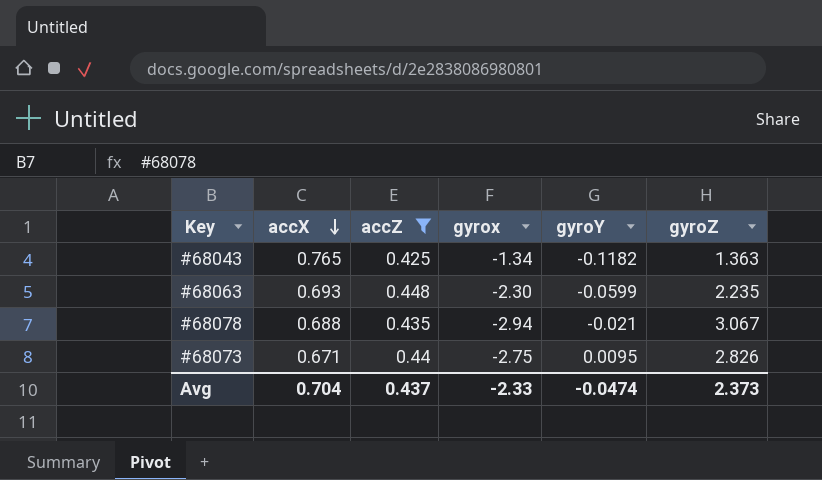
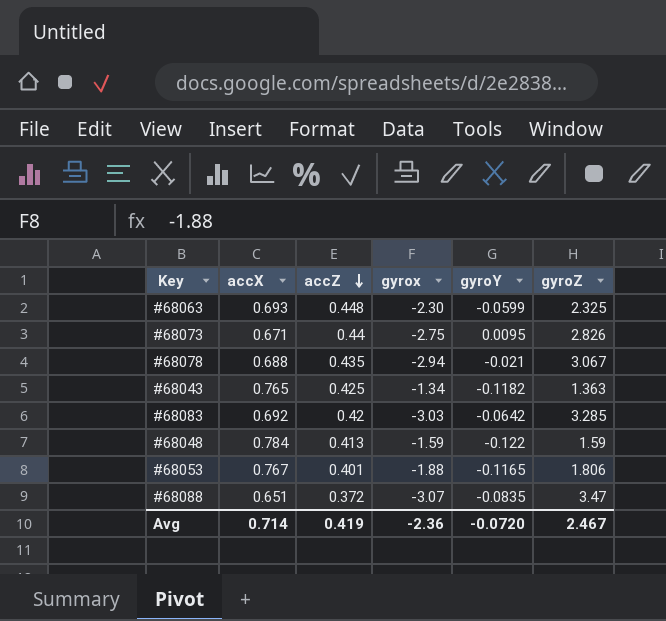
filter: accZ >= 0.425 -> none
row order: accX descending -> accZ descending
#68063 | gyroZ: 2.235 -> 2.325
Avg | accX: 0.704 -> 0.714
Avg | accZ: 0.437 -> 0.419
Avg | gyrox: -2.33 -> -2.36
Avg | gyroY: -0.0474 -> -0.0720
Avg | gyroZ: 2.373 -> 2.467

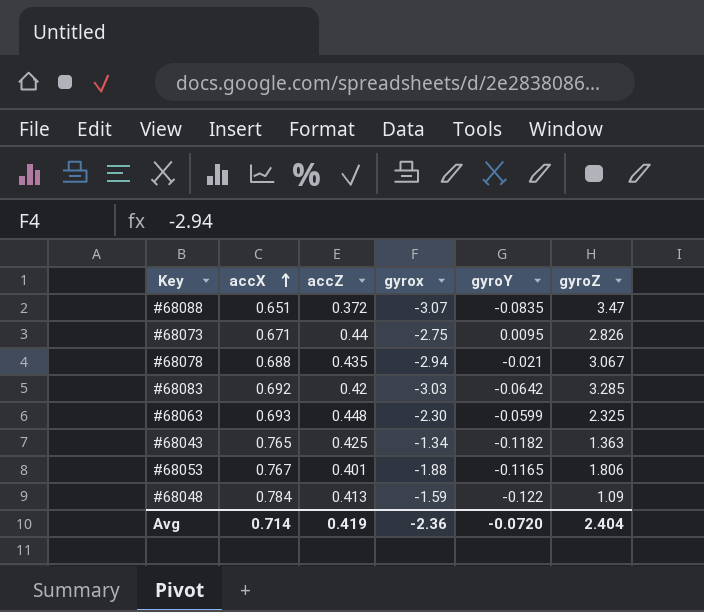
row order: accZ descending -> accX ascending
#68048 | gyroZ: 1.59 -> 1.09
Avg | gyroZ: 2.467 -> 2.404

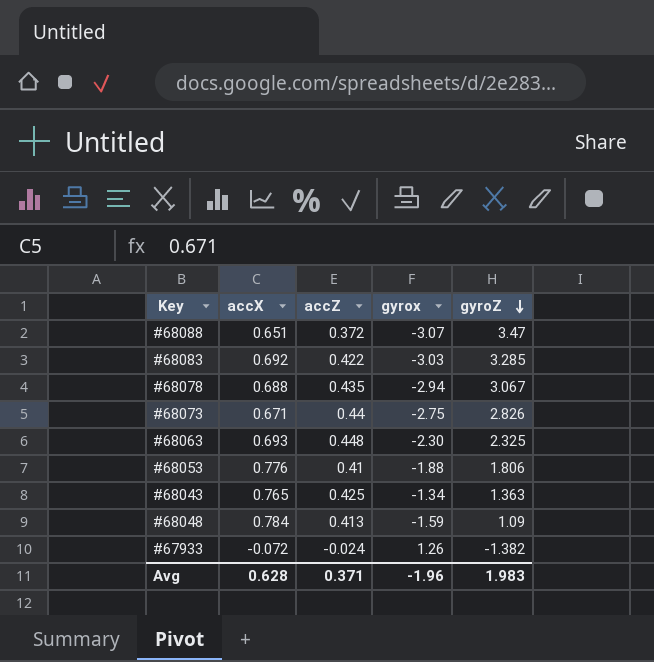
row order: accX ascending -> gyroZ descending
column gyroY | position: 5 -> none
#68083 | accZ: 0.42 -> 0.422
#68053 | accX: 0.767 -> 0.776
#68053 | accZ: 0.401 -> 0.41
row #67933: none -> -0.072 | -0.024 | 1.26 | -1.382
Avg | accX: 0.714 -> 0.628
Avg | accZ: 0.419 -> 0.371
Avg | gyrox: -2.36 -> -1.96
Avg | gyroZ: 2.404 -> 1.983

